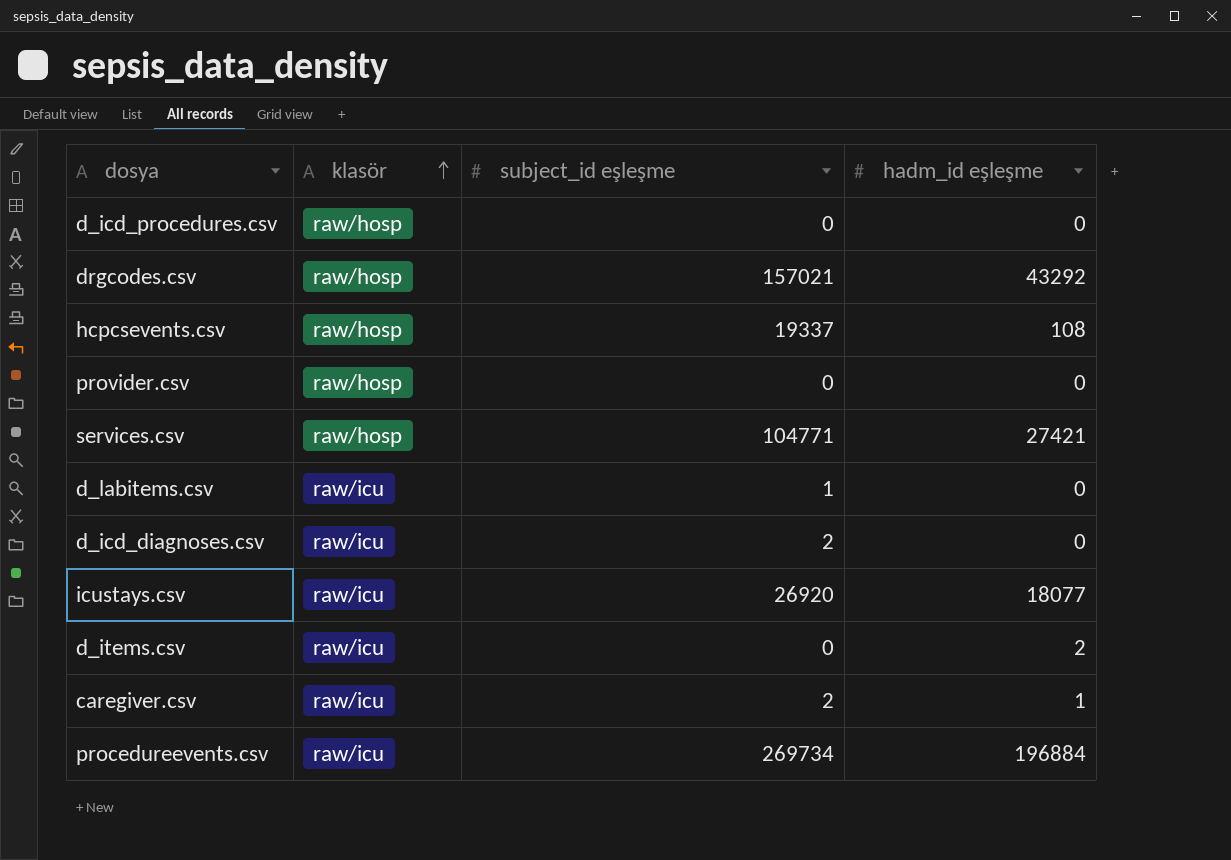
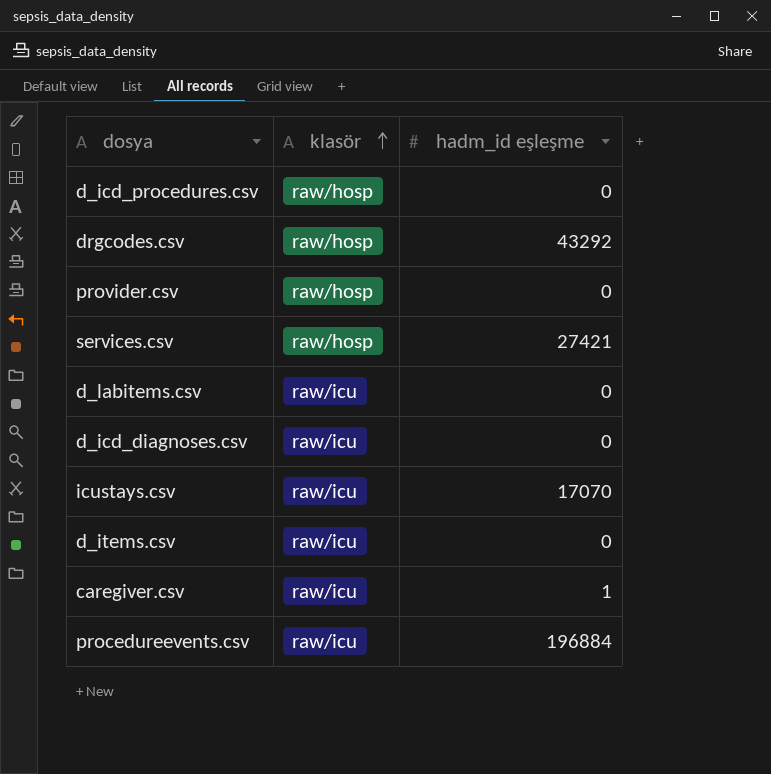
column subject_id eşleşme | position: 3 -> none
row hcpcsevents.csv: raw/hosp | 19337 | 108 -> none
icustays.csv | hadm_id eşleşme: 18077 -> 17070
d_items.csv | hadm_id eşleşme: 2 -> 0

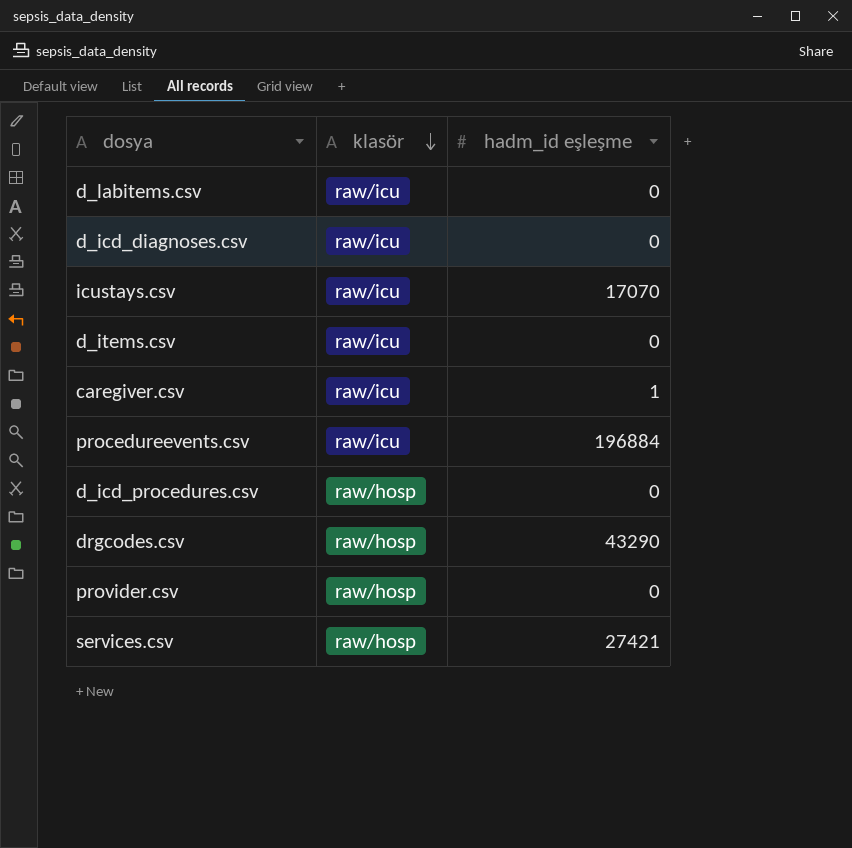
row order: klasör ascending -> klasör descending
drgcodes.csv | hadm_id eşleşme: 43292 -> 43290

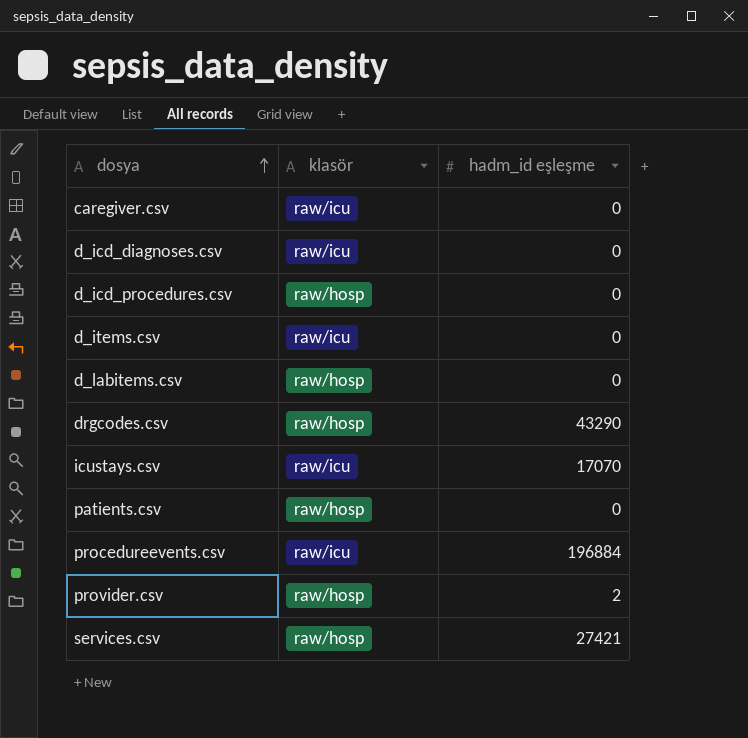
row order: klasör descending -> dosya ascending
caregiver.csv | hadm_id eşleşme: 1 -> 0
d_labitems.csv | klasör: raw/icu -> raw/hosp
row patients.csv: none -> raw/hosp | 0
provider.csv | hadm_id eşleşme: 0 -> 2

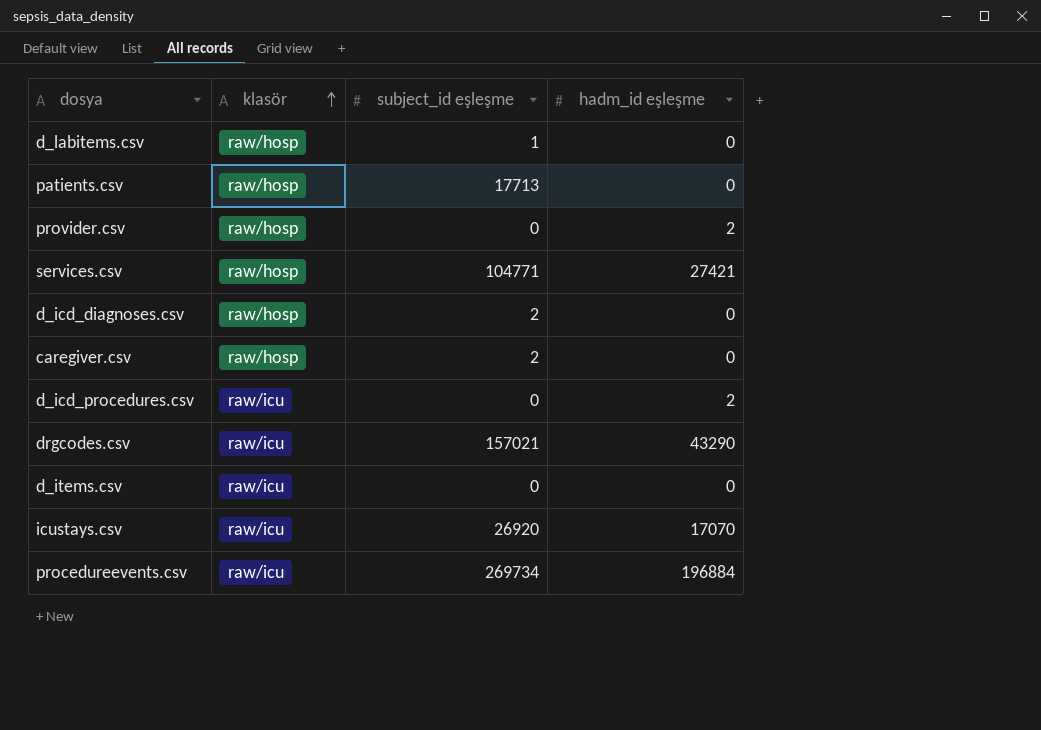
row order: dosya ascending -> klasör ascending
column subject_id eşleşme | position: none -> 3
d_icd_diagnoses.csv | klasör: raw/icu -> raw/hosp
caregiver.csv | klasör: raw/icu -> raw/hosp
d_icd_procedures.csv | klasör: raw/hosp -> raw/icu
d_icd_procedures.csv | hadm_id eşleşme: 0 -> 2
drgcodes.csv | klasör: raw/hosp -> raw/icu

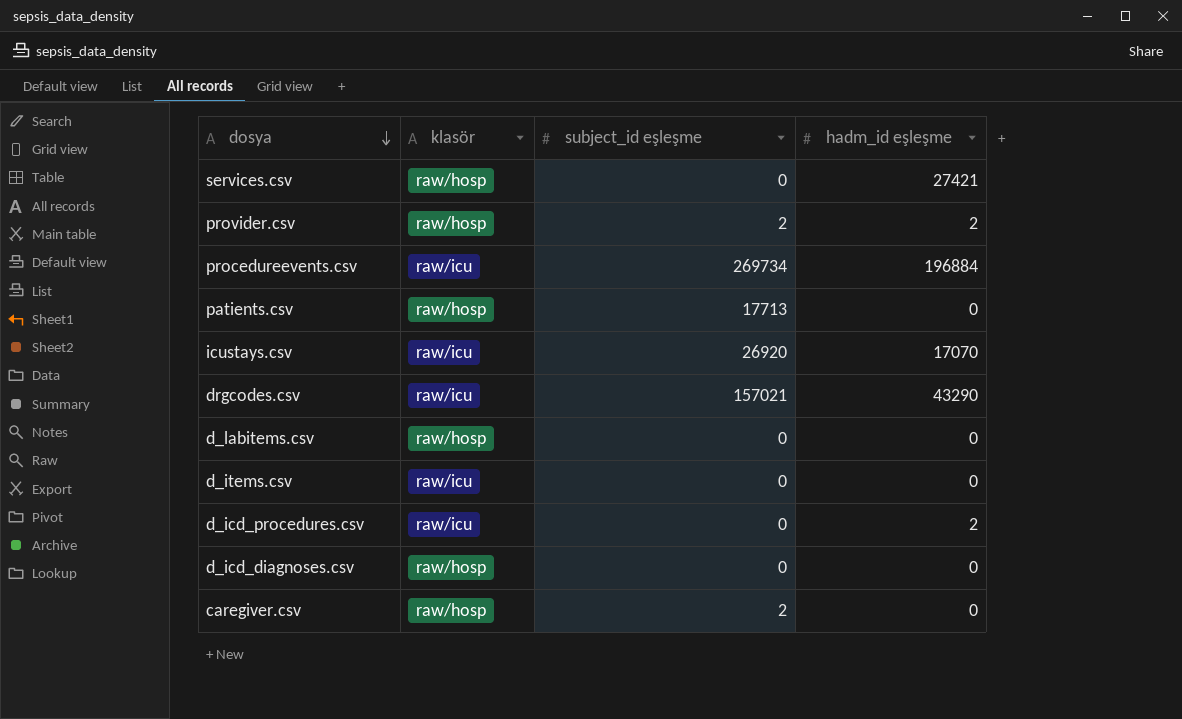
row order: klasör ascending -> dosya descending
services.csv | subject_id eşleşme: 104771 -> 0
provider.csv | subject_id eşleşme: 0 -> 2
d_labitems.csv | subject_id eşleşme: 1 -> 0
d_icd_diagnoses.csv | subject_id eşleşme: 2 -> 0

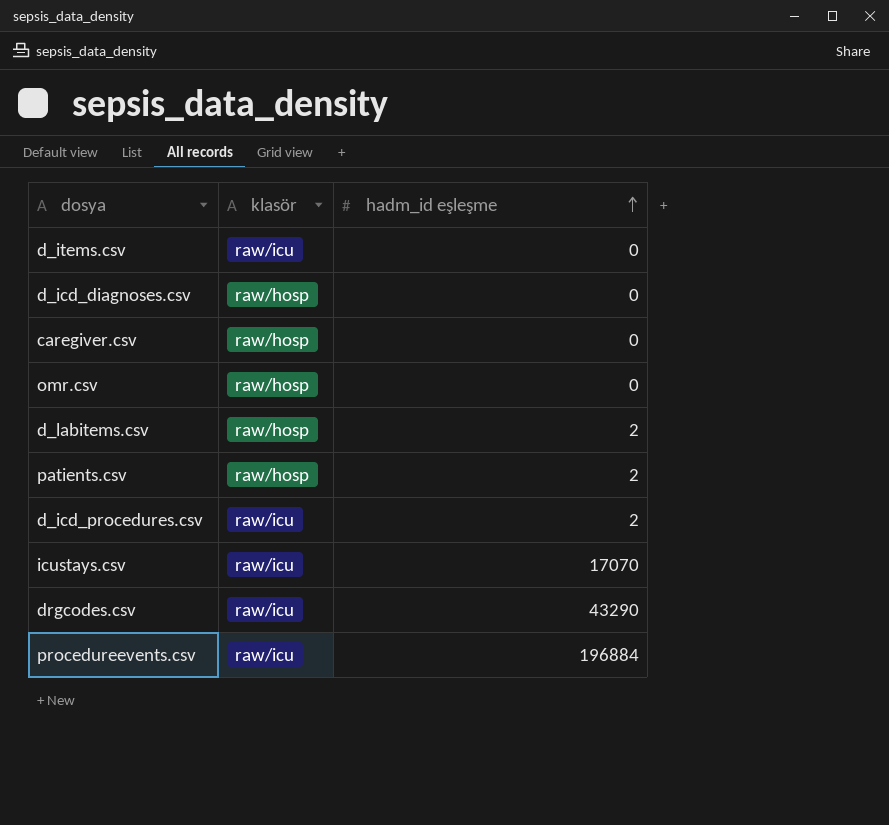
row order: dosya descending -> hadm_id eşleşme ascending
column subject_id eşleşme | position: 3 -> none
row services.csv: raw/hosp | 0 | 27421 -> none
row provider.csv: raw/hosp | 2 | 2 -> none
row omr.csv: none -> raw/hosp | 0
d_labitems.csv | hadm_id eşleşme: 0 -> 2
patients.csv | hadm_id eşleşme: 0 -> 2

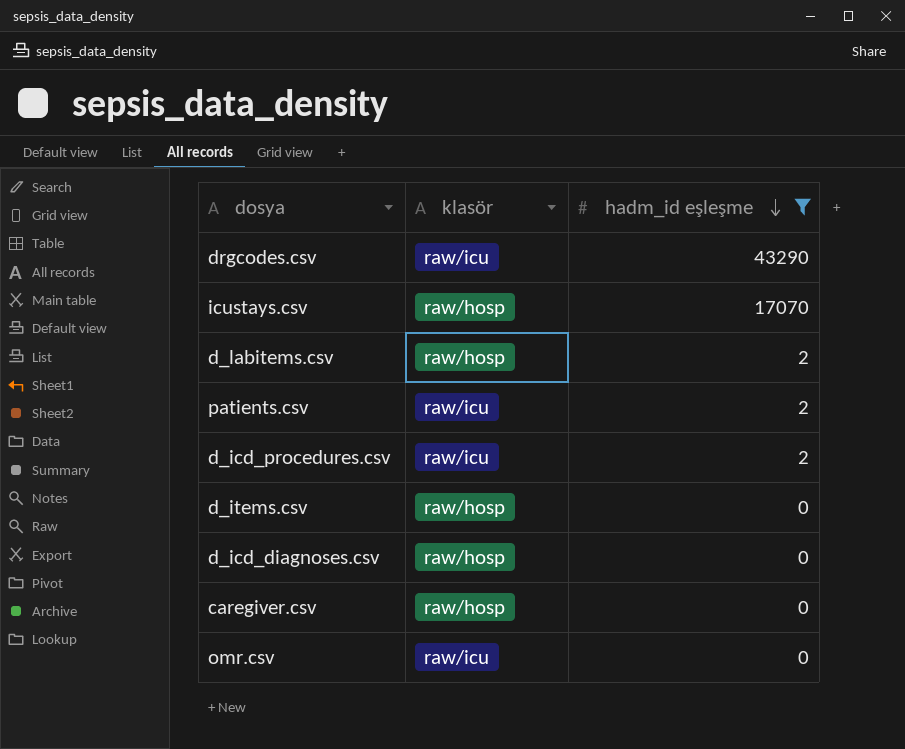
filter: none -> hadm_id eşleşme != 196884
row order: hadm_id eşleşme ascending -> hadm_id eşleşme descending
icustays.csv | klasör: raw/icu -> raw/hosp
patients.csv | klasör: raw/hosp -> raw/icu
d_items.csv | klasör: raw/icu -> raw/hosp
omr.csv | klasör: raw/hosp -> raw/icu

